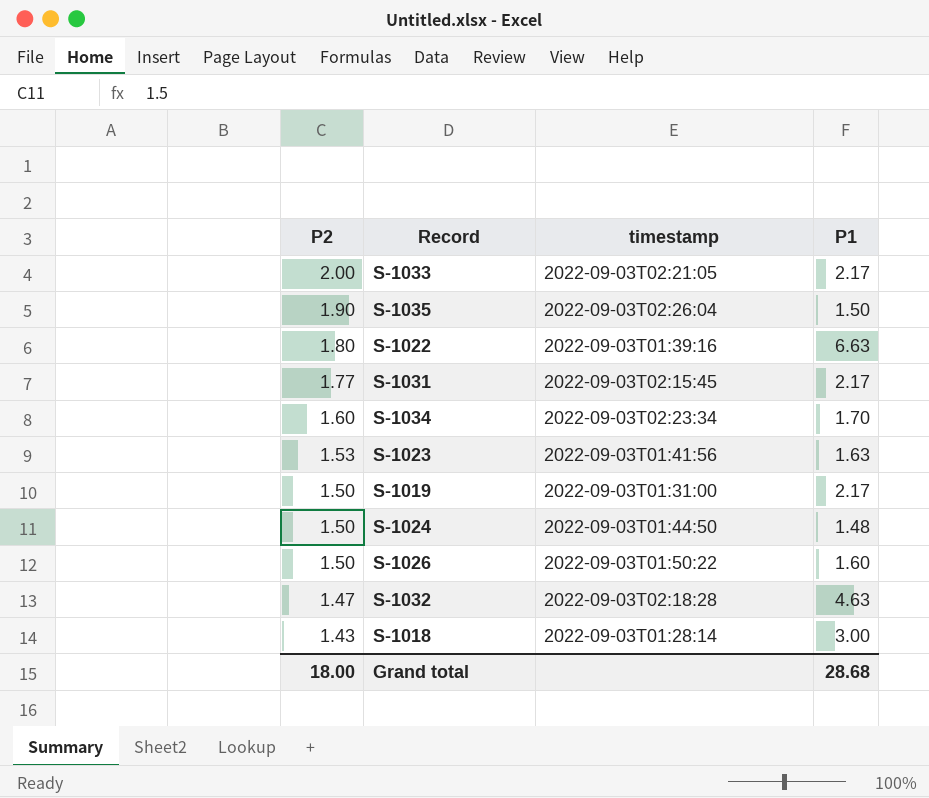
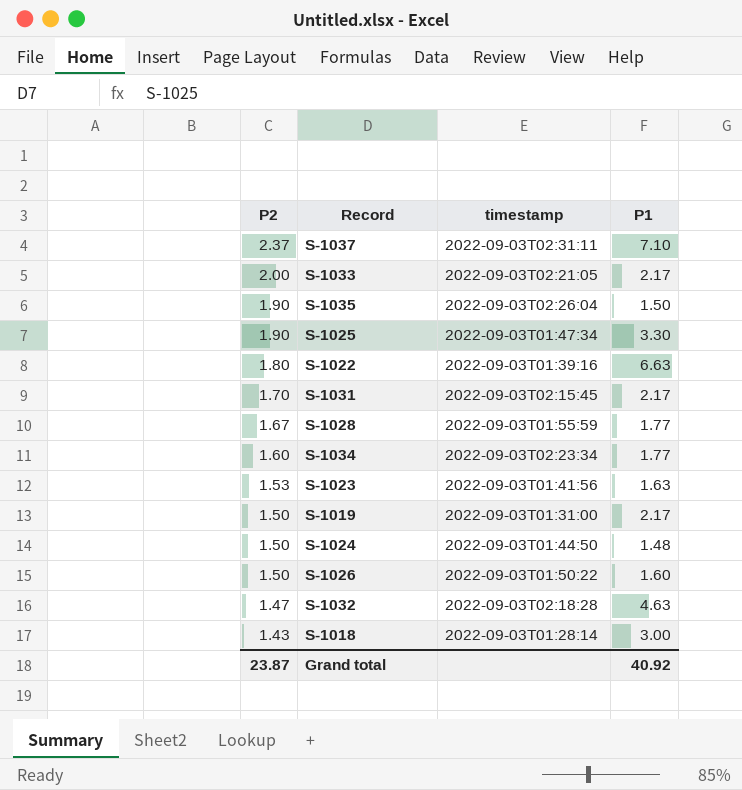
row S-1037: none -> 2.37 | 2022-09-03T02:31:11 | 7.10
row S-1025: none -> 1.90 | 2022-09-03T01:47:34 | 3.30
S-1031 | P2: 1.77 -> 1.70
row S-1028: none -> 1.67 | 2022-09-03T01:55:59 | 1.77
S-1034 | P1: 1.70 -> 1.77
Grand total | P2: 18.00 -> 23.87
Grand total | P1: 28.68 -> 40.92

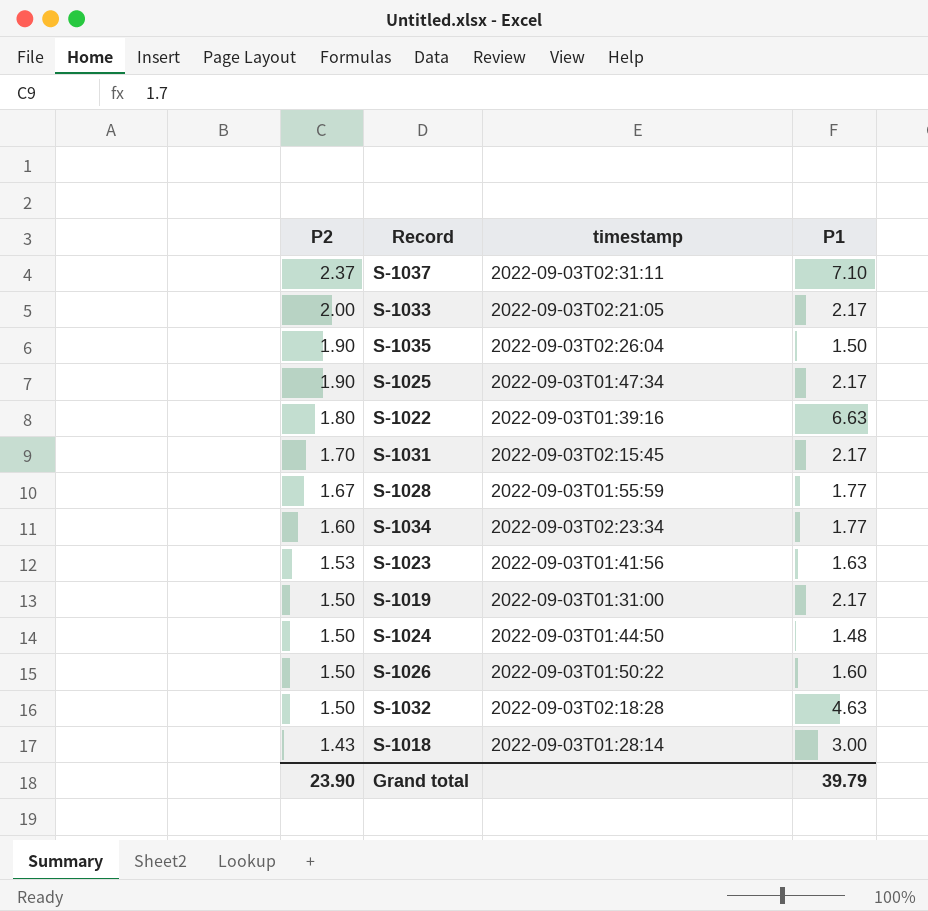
S-1025 | P1: 3.30 -> 2.17
S-1032 | P2: 1.47 -> 1.50
Grand total | P2: 23.87 -> 23.90
Grand total | P1: 40.92 -> 39.79

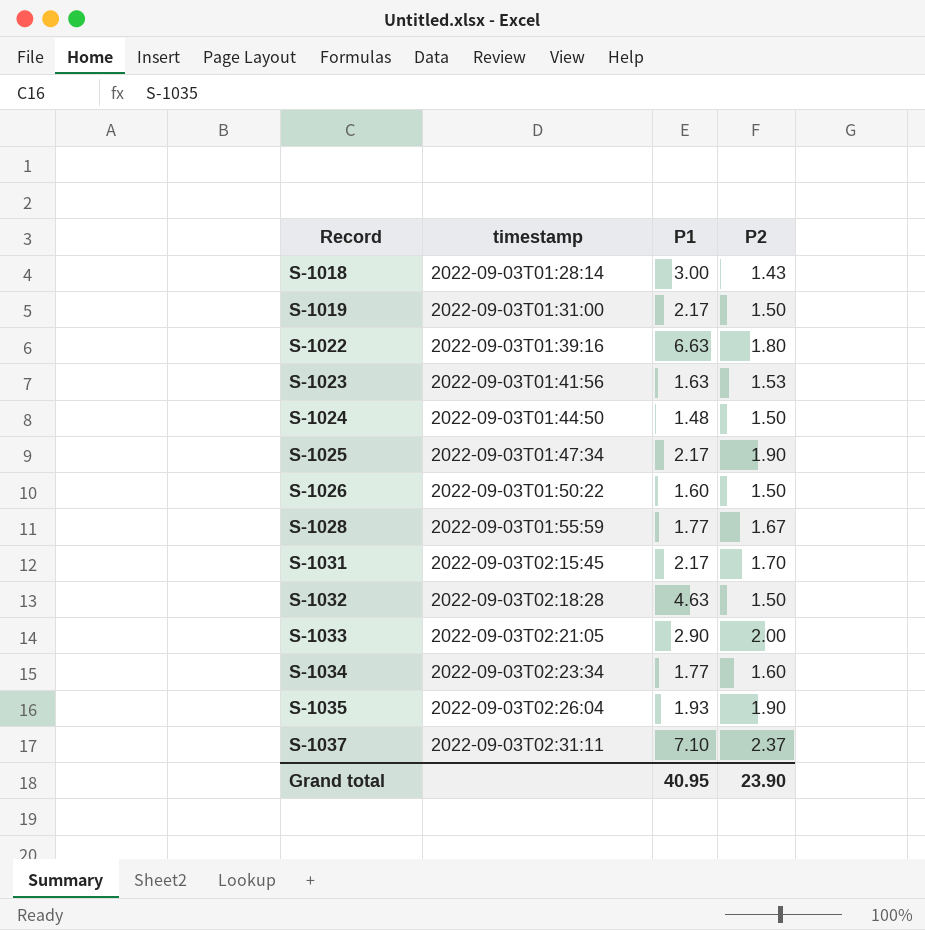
row order: P2 descending -> Record ascending
column P2 | position: 1 -> 4
S-1033 | P1: 2.17 -> 2.90
S-1035 | P1: 1.50 -> 1.93
Grand total | P1: 39.79 -> 40.95

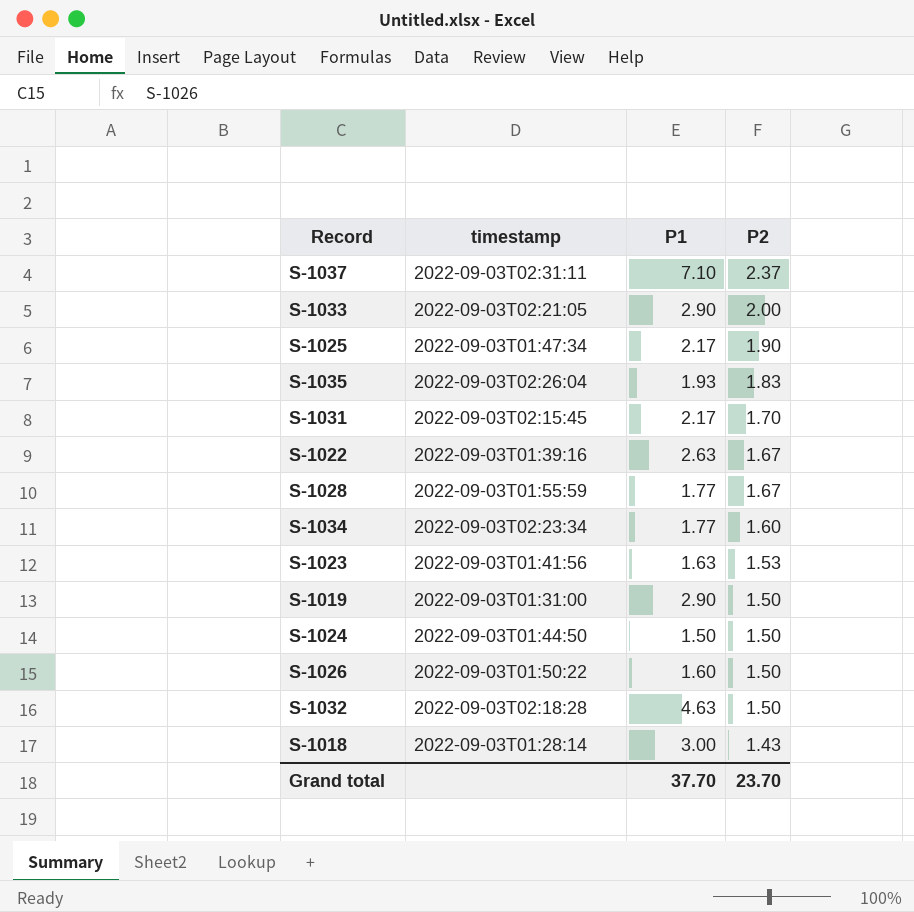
row order: Record ascending -> P2 descending
S-1035 | P2: 1.90 -> 1.83
S-1022 | P1: 6.63 -> 2.63
S-1022 | P2: 1.80 -> 1.67
S-1019 | P1: 2.17 -> 2.90
S-1024 | P1: 1.48 -> 1.50
Grand total | P1: 40.95 -> 37.70
Grand total | P2: 23.90 -> 23.70

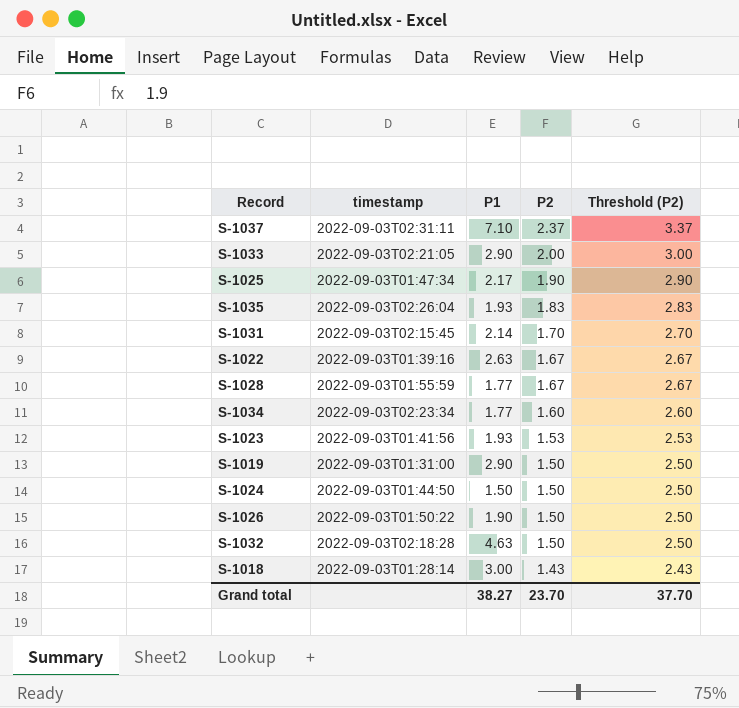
column Threshold (P2) | formula: none -> [P2] + 1
S-1031 | P1: 2.17 -> 2.14
S-1023 | P1: 1.63 -> 1.93
S-1026 | P1: 1.60 -> 1.90
Grand total | P1: 37.70 -> 38.27

